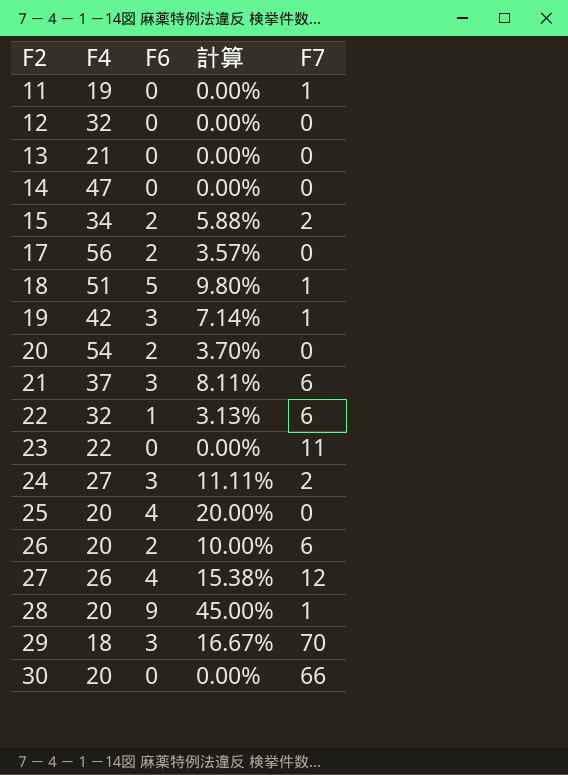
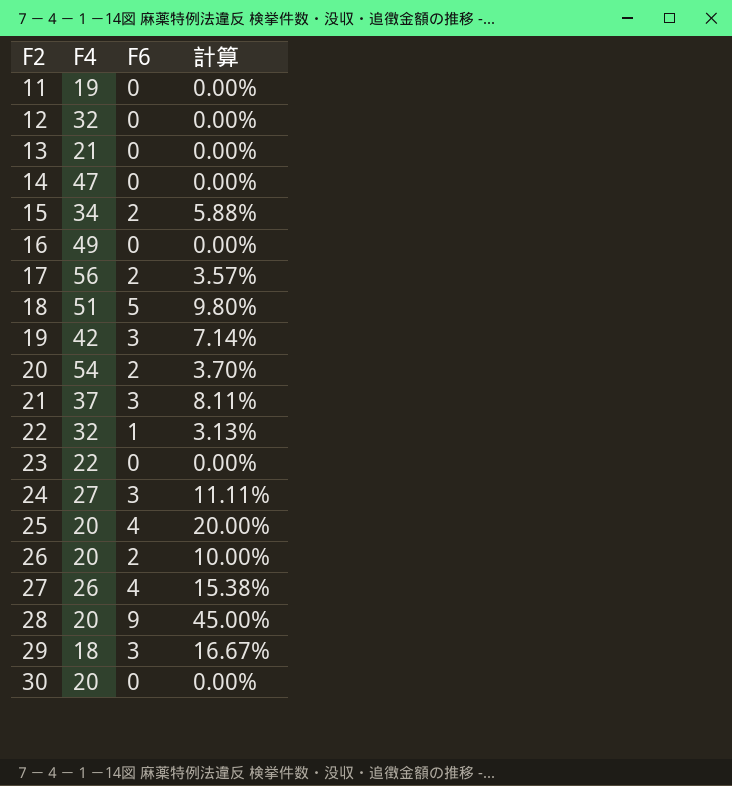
column F7 | position: 5 -> none
row 16: none -> 49 | 0 | 0.00%

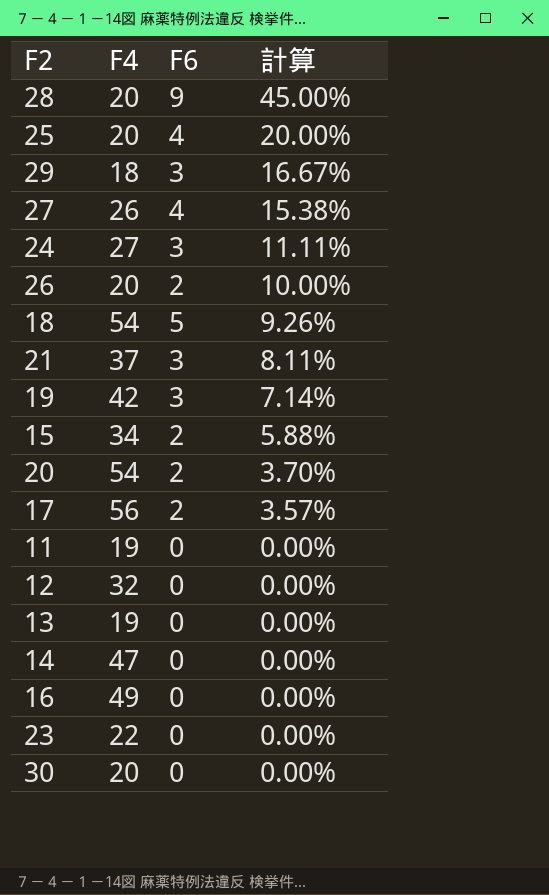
row order: F2 ascending -> 計算 descending
row 22: 32 | 1 | 3.13% -> none
18 | F4: 51 -> 54
18 | 計算: 9.80% -> 9.26%
13 | F4: 21 -> 19

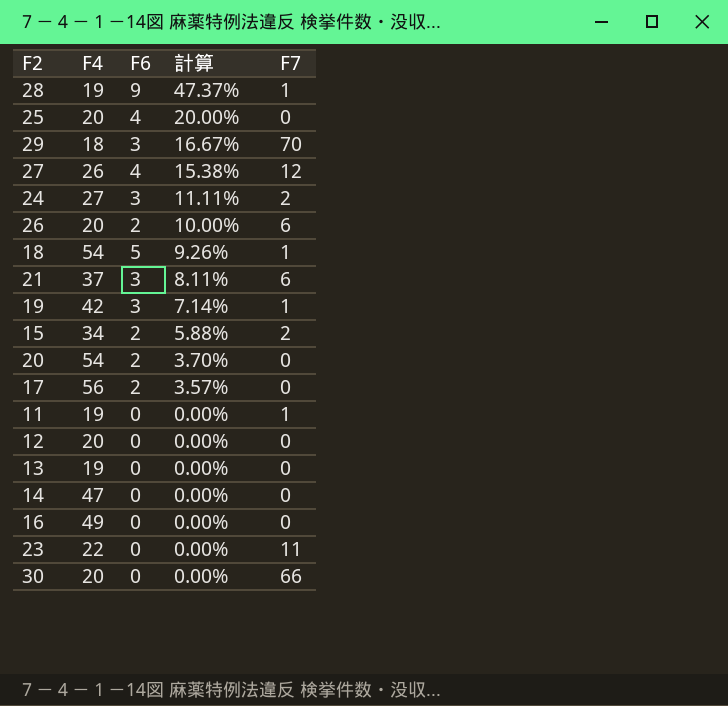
column F7 | position: none -> 5
28 | F4: 20 -> 19
28 | 計算: 45.00% -> 47.37%
12 | F4: 32 -> 20

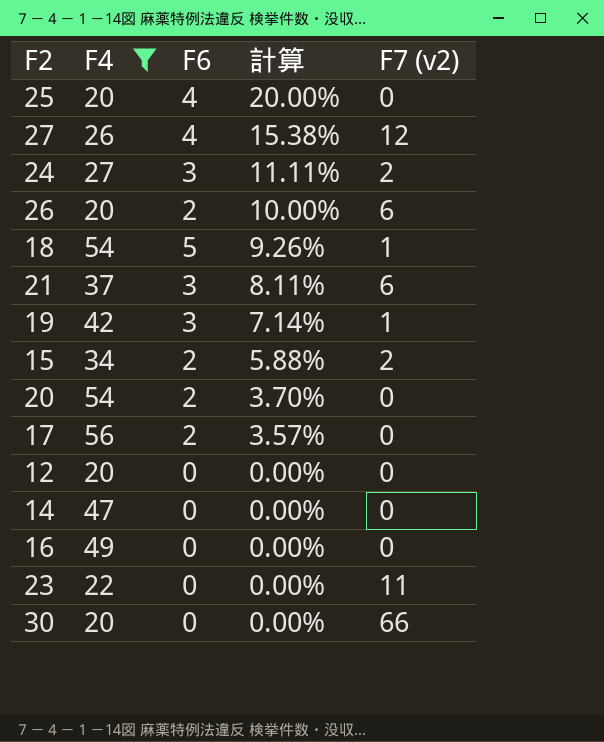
filter: none -> F4 >= 20
column name: F7 -> F7 (v2)

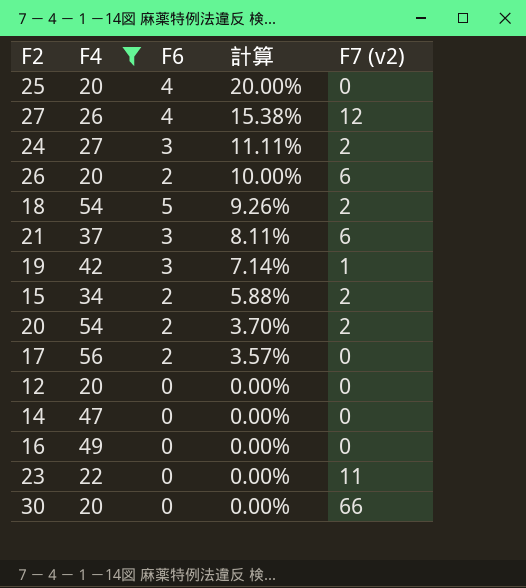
18 | F7 (v2): 1 -> 2
20 | F7 (v2): 0 -> 2

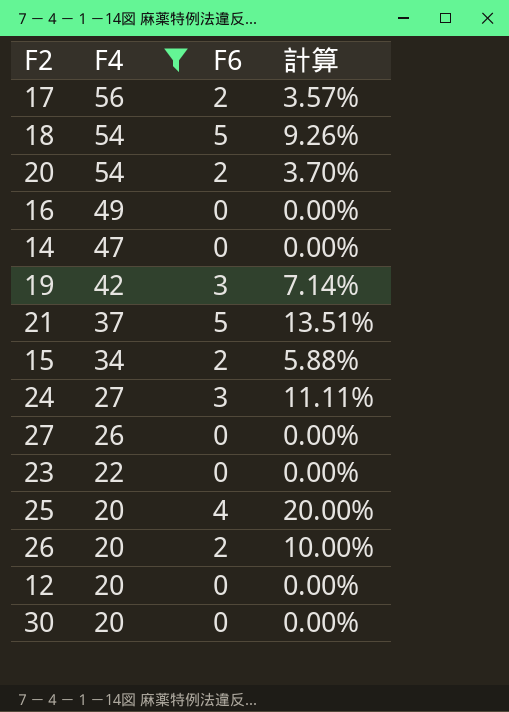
row order: 計算 descending -> F4 descending
column F7 (v2) | position: 5 -> none
21 | F6: 3 -> 5
21 | 計算: 8.11% -> 13.51%
27 | F6: 4 -> 0
27 | 計算: 15.38% -> 0.00%

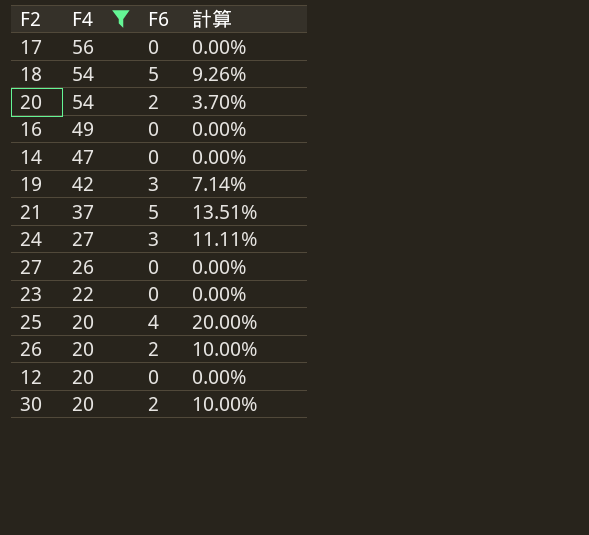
row 15: 34 | 2 | 5.88% -> none
17 | F6: 2 -> 0
17 | 計算: 3.57% -> 0.00%
30 | F6: 0 -> 2
30 | 計算: 0.00% -> 10.00%

